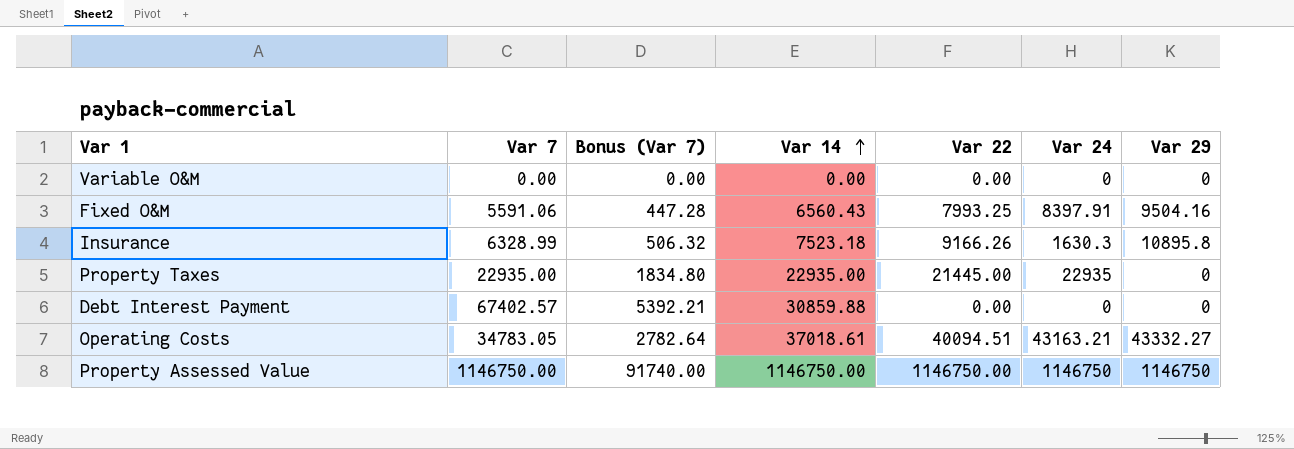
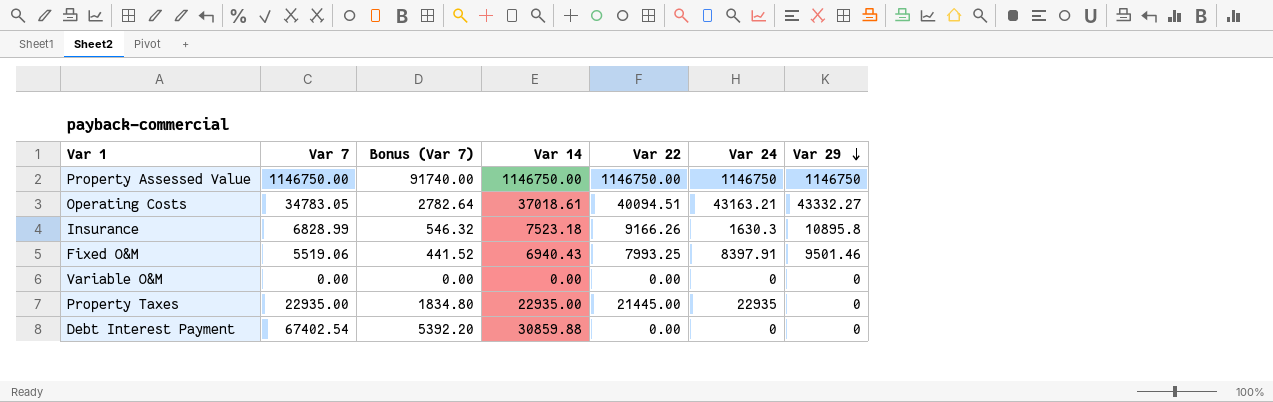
row order: Var 14 ascending -> Var 29 descending
Insurance | Var 7: 6328.99 -> 6828.99
Insurance | Bonus (Var 7): 506.32 -> 546.32
Fixed O&M | Var 7: 5591.06 -> 5519.06
Fixed O&M | Bonus (Var 7): 447.28 -> 441.52
Fixed O&M | Var 14: 6560.43 -> 6940.43
Fixed O&M | Var 29: 9504.16 -> 9501.46
Debt Interest Payment | Var 7: 67402.57 -> 67402.54
Debt Interest Payment | Bonus (Var 7): 5392.21 -> 5392.20

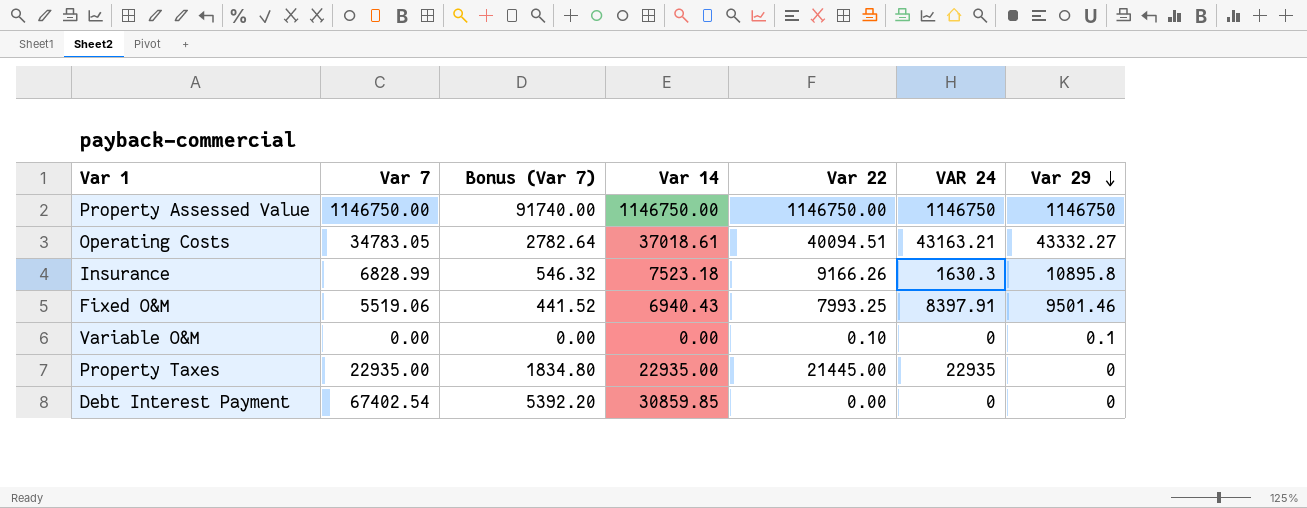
column name: Var 24 -> VAR 24
Variable O&M | Var 22: 0.00 -> 0.10
Variable O&M | Var 29: 0 -> 0.1
Debt Interest Payment | Var 14: 30859.88 -> 30859.85

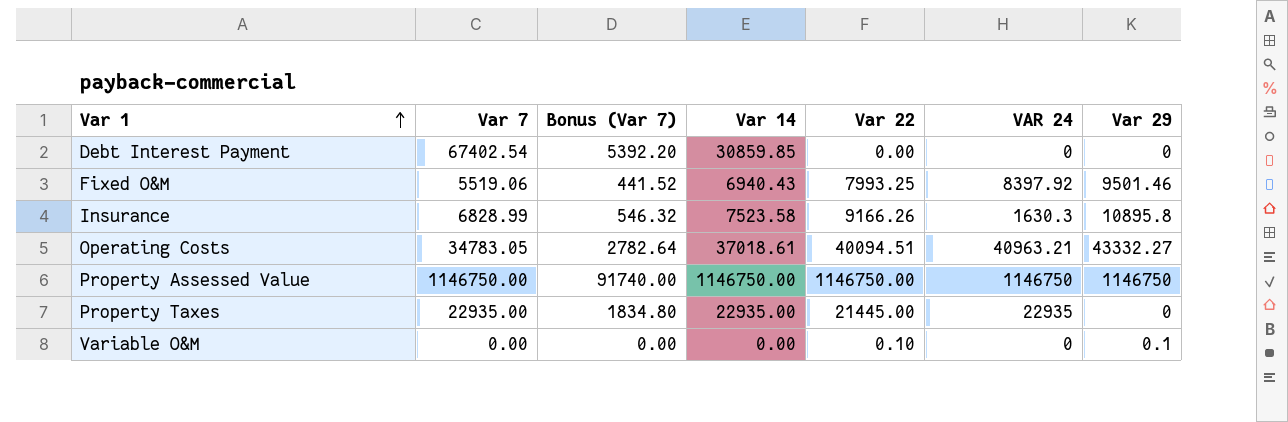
row order: Var 29 descending -> Var 1 ascending
Fixed O&M | VAR 24: 8397.91 -> 8397.92
Insurance | Var 14: 7523.18 -> 7523.58
Operating Costs | VAR 24: 43163.21 -> 40963.21

